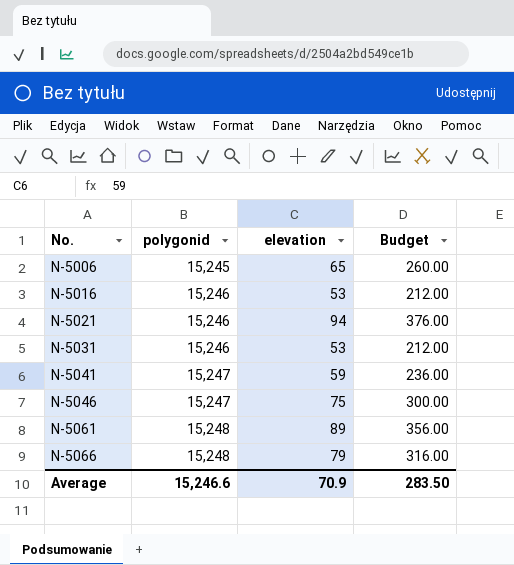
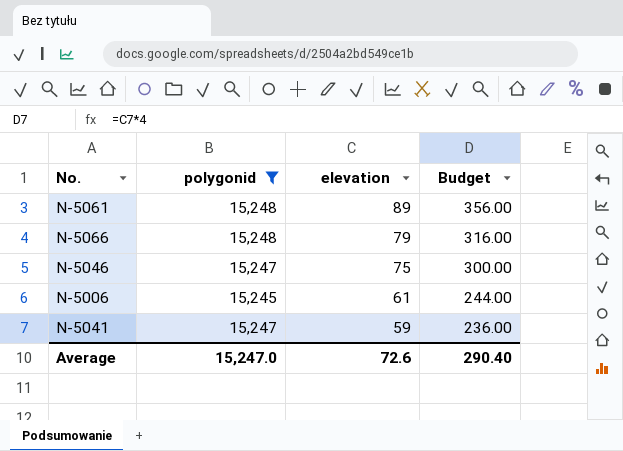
filter: none -> polygonid != 15,246
row order: No. ascending -> elevation descending
N-5006 | elevation: 65 -> 61
N-5006 | Budget: 260.00 -> 244.00
Average | polygonid: 15,246.6 -> 15,247.0
Average | elevation: 70.9 -> 72.6
Average | Budget: 283.50 -> 290.40

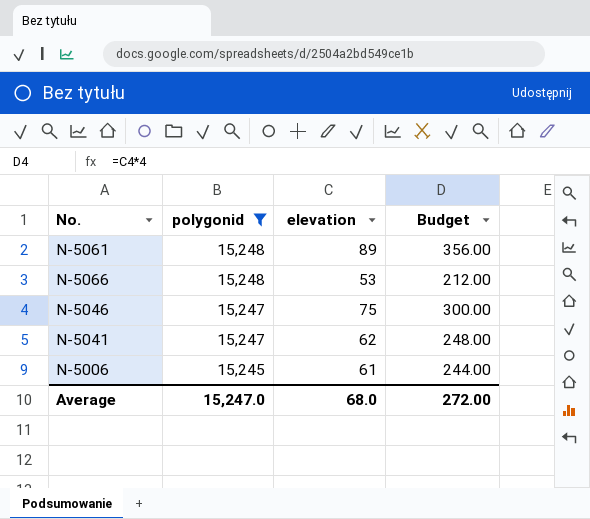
row order: elevation descending -> polygonid descending
N-5066 | elevation: 79 -> 53
N-5066 | Budget: 316.00 -> 212.00
N-5041 | elevation: 59 -> 62
N-5041 | Budget: 236.00 -> 248.00
Average | elevation: 72.6 -> 68.0
Average | Budget: 290.40 -> 272.00

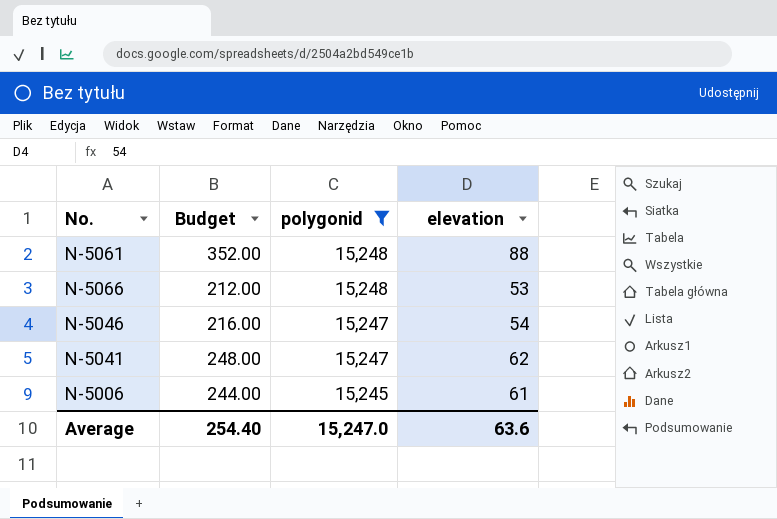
column Budget | position: 4 -> 2
N-5061 | Budget: 356.00 -> 352.00
N-5061 | elevation: 89 -> 88
N-5046 | Budget: 300.00 -> 216.00
N-5046 | elevation: 75 -> 54
Average | Budget: 272.00 -> 254.40
Average | elevation: 68.0 -> 63.6

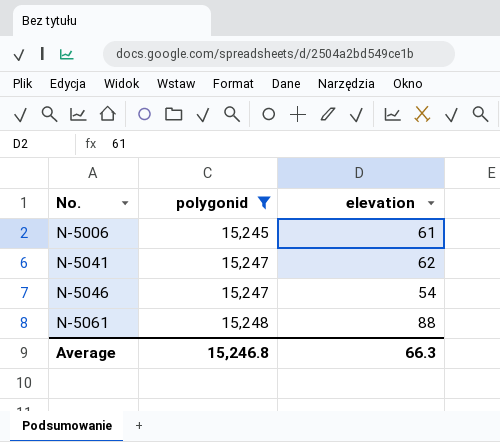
row order: polygonid descending -> No. ascending
column Budget | formula: [elevation] * 4 -> none
row N-5066: 212.00 | 15,248 | 53 -> none
Average | polygonid: 15,247.0 -> 15,246.8
Average | elevation: 63.6 -> 66.3

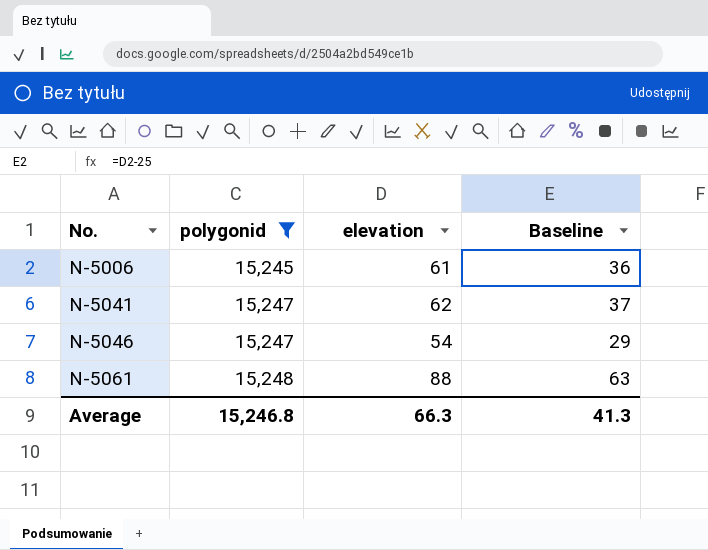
column Baseline | formula: none -> [elevation] - 25

